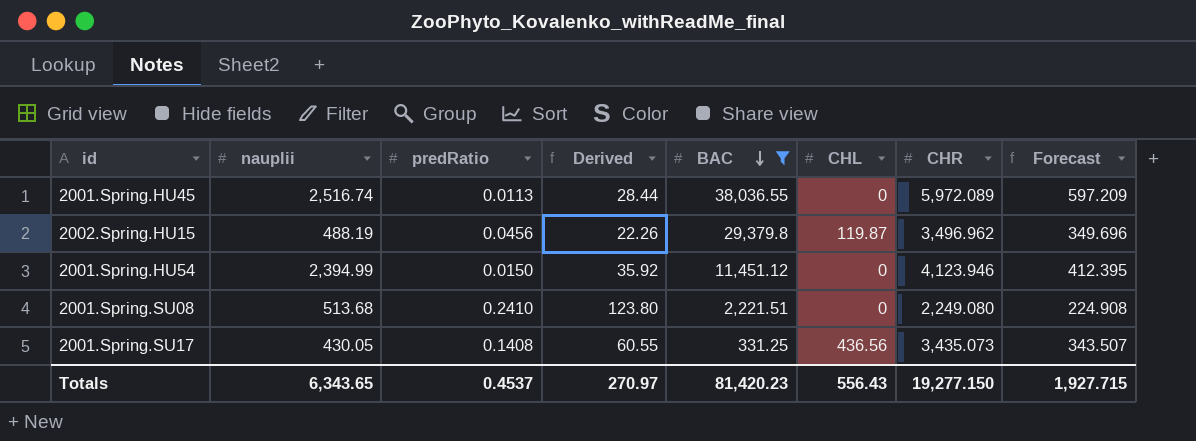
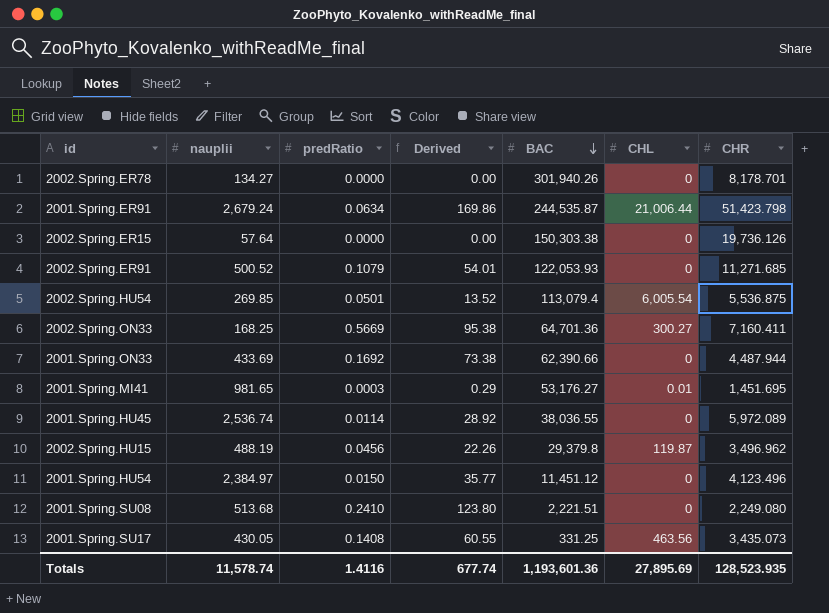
filter: BAC <= 38,036.55 -> none
column Forecast | formula: [CHR] * 0.1 -> none
2001.Spring.HU45 | nauplii: 2,516.74 -> 2,536.74
2001.Spring.HU45 | predRatio: 0.0113 -> 0.0114
2001.Spring.HU45 | Derived: 28.44 -> 28.92
2001.Spring.HU54 | nauplii: 2,394.99 -> 2,384.97
2001.Spring.HU54 | Derived: 35.92 -> 35.77
2001.Spring.HU54 | CHR: 4,123.946 -> 4,123.496
2001.Spring.SU17 | CHL: 436.56 -> 463.56
Totals | nauplii: 6,343.65 -> 11,578.74
Totals | predRatio: 0.4537 -> 1.4116
Totals | Derived: 270.97 -> 677.74
Totals | BAC: 81,420.23 -> 1,193,601.36
Totals | CHL: 556.43 -> 27,895.69
Totals | CHR: 19,277.150 -> 128,523.935

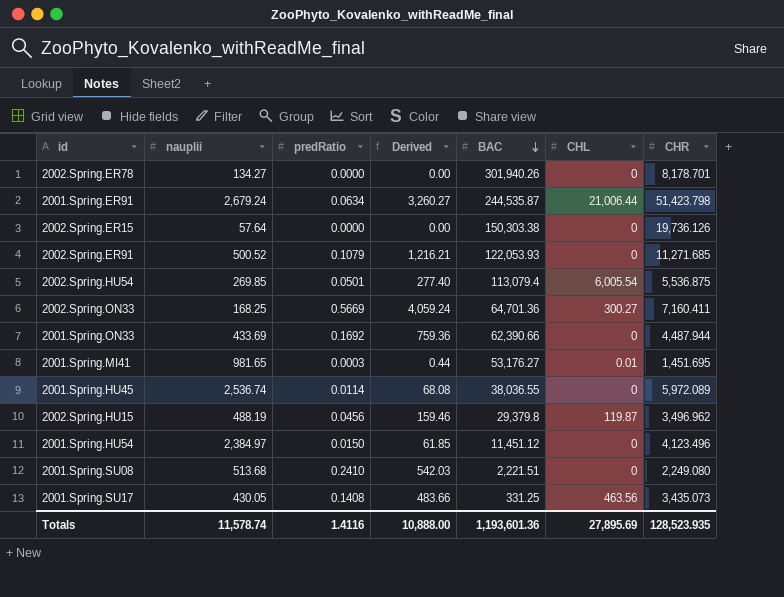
column Derived | formula: [nauplii] * [predRatio] -> [predRatio] * [CHR]
Totals | Derived: 677.74 -> 10,888.00

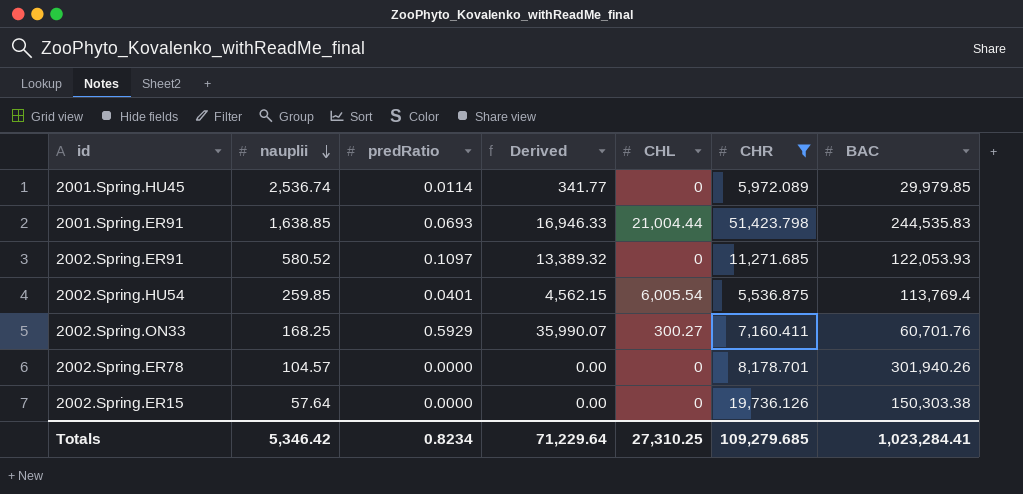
filter: none -> CHR >= 5,536.875
row order: BAC descending -> nauplii descending
column Derived | formula: [predRatio] * [CHR] -> [predRatio] * [BAC]
column BAC | position: 5 -> 7
2001.Spring.HU45 | BAC: 38,036.55 -> 29,979.85
2001.Spring.ER91 | nauplii: 2,679.24 -> 1,638.85
2001.Spring.ER91 | predRatio: 0.0634 -> 0.0693
2001.Spring.ER91 | CHL: 21,006.44 -> 21,004.44
2001.Spring.ER91 | BAC: 244,535.87 -> 244,535.83
2002.Spring.ER91 | nauplii: 500.52 -> 580.52
2002.Spring.ER91 | predRatio: 0.1079 -> 0.1097
2002.Spring.HU54 | nauplii: 269.85 -> 259.85
2002.Spring.HU54 | predRatio: 0.0501 -> 0.0401
2002.Spring.HU54 | BAC: 113,079.4 -> 113,769.4
2002.Spring.ON33 | predRatio: 0.5669 -> 0.5929
2002.Spring.ON33 | BAC: 64,701.36 -> 60,701.76
2002.Spring.ER78 | nauplii: 134.27 -> 104.57
Totals | nauplii: 11,578.74 -> 5,346.42
Totals | predRatio: 1.4116 -> 0.8234
Totals | Derived: 10,888.00 -> 71,229.64
Totals | CHL: 27,895.69 -> 27,310.25
Totals | CHR: 128,523.935 -> 109,279.685
Totals | BAC: 1,193,601.36 -> 1,023,284.41

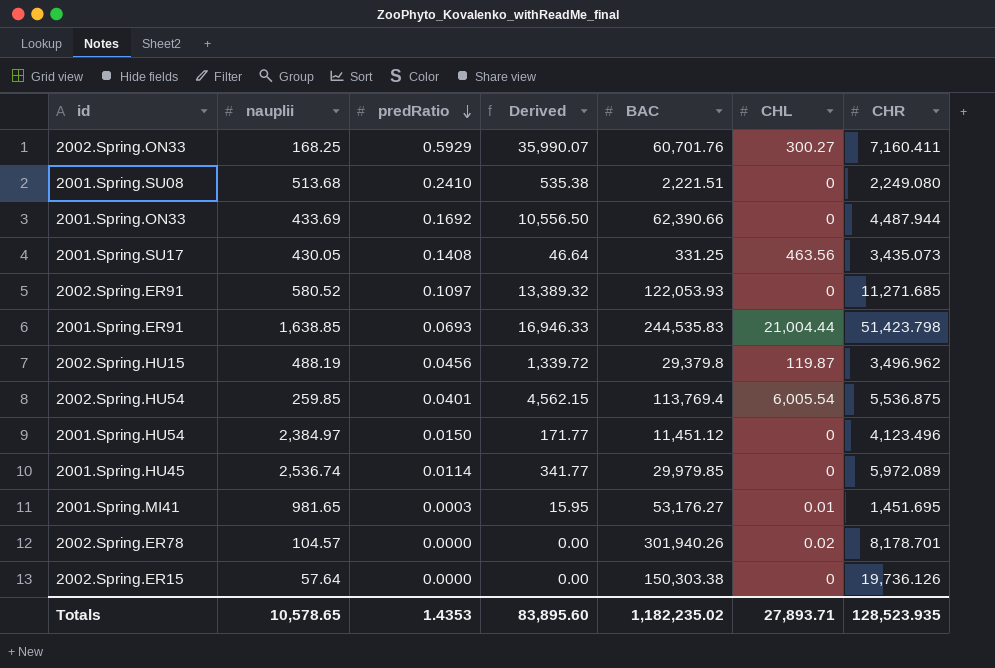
filter: CHR >= 5,536.875 -> none
row order: nauplii descending -> predRatio descending
column BAC | position: 7 -> 5
2002.Spring.ER78 | CHL: 0 -> 0.02
Totals | nauplii: 5,346.42 -> 10,578.65
Totals | predRatio: 0.8234 -> 1.4353
Totals | Derived: 71,229.64 -> 83,895.60
Totals | BAC: 1,023,284.41 -> 1,182,235.02
Totals | CHL: 27,310.25 -> 27,893.71
Totals | CHR: 109,279.685 -> 128,523.935

